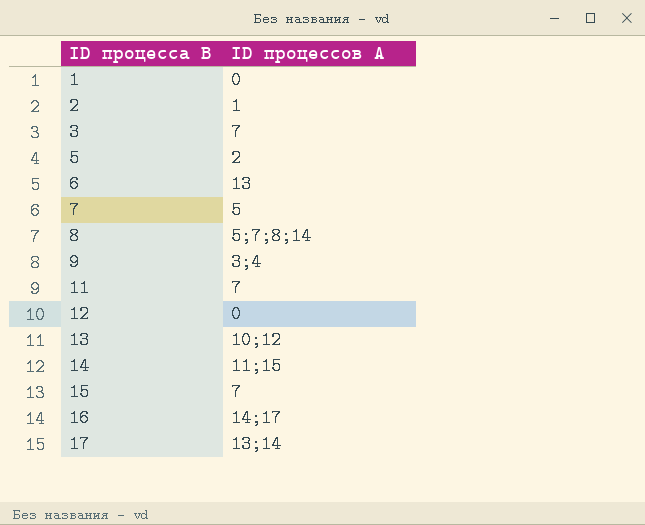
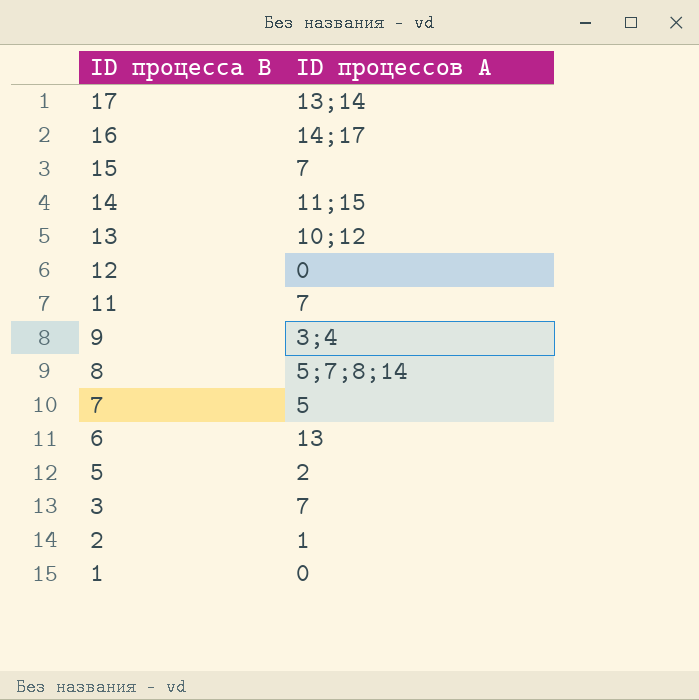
row order: ID процесса B ascending -> ID процесса B descending

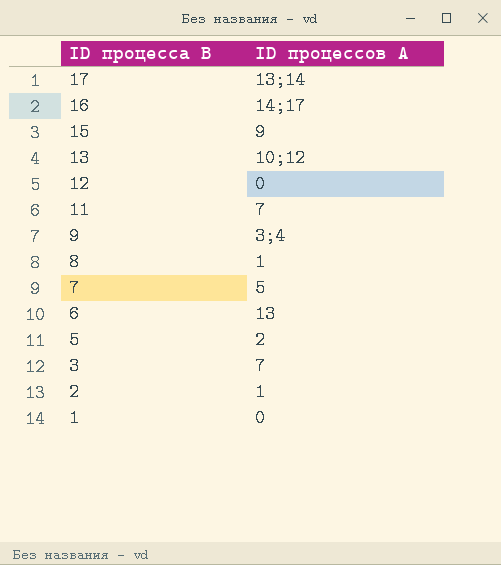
row 14: 11;15 -> none
15 | ID процессов A: 7 -> 9
8 | ID процессов A: 5;7;8;14 -> 1

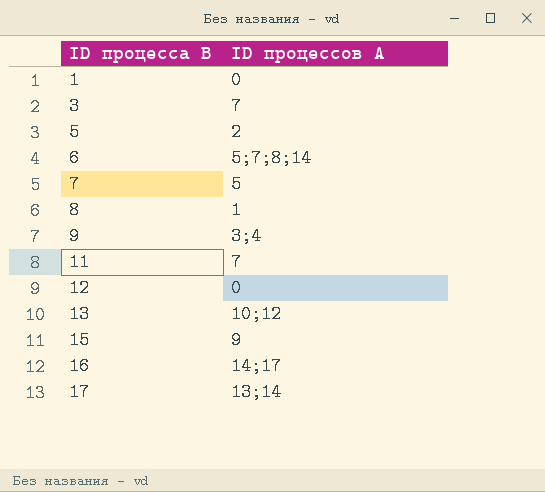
row order: ID процесса B descending -> ID процесса B ascending
row 2: 1 -> none
6 | ID процессов A: 13 -> 5;7;8;14

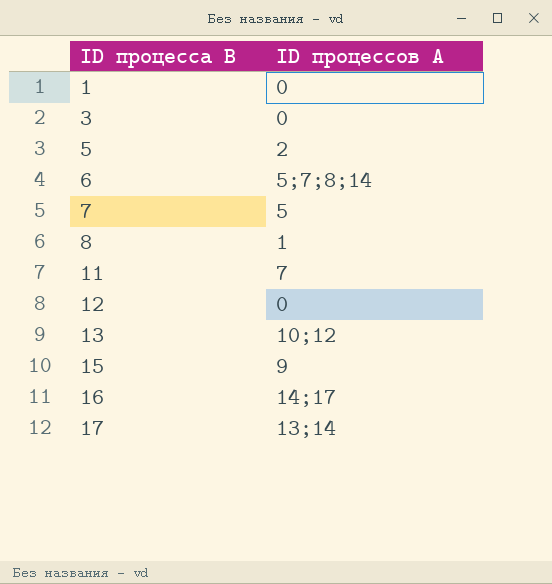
row 9: 3;4 -> none
3 | ID процессов A: 7 -> 0

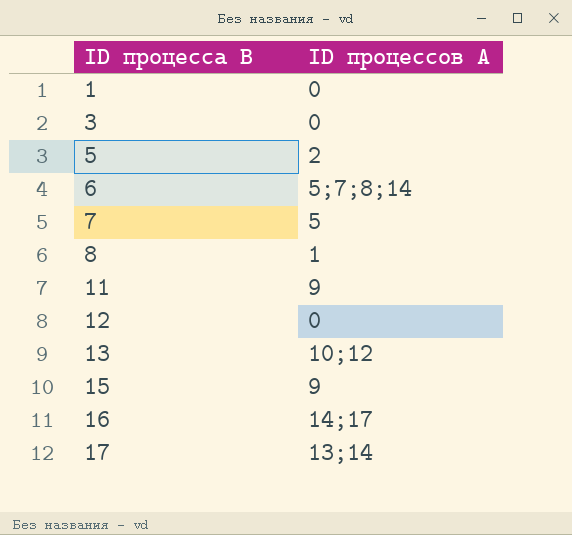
11 | ID процессов A: 7 -> 9

